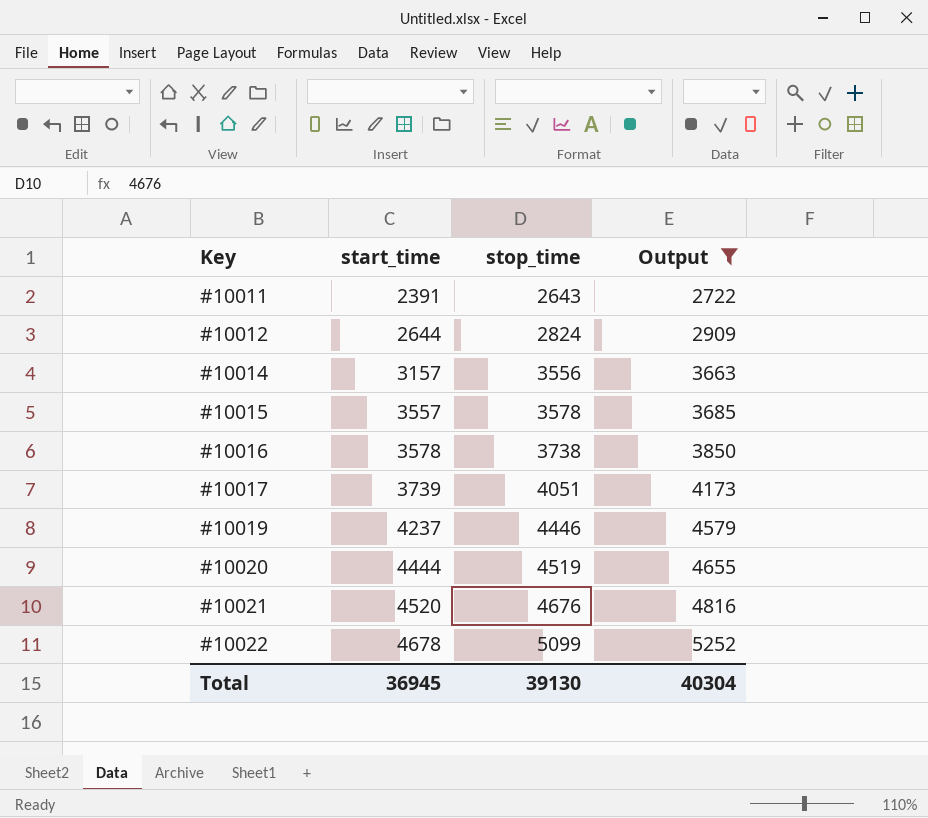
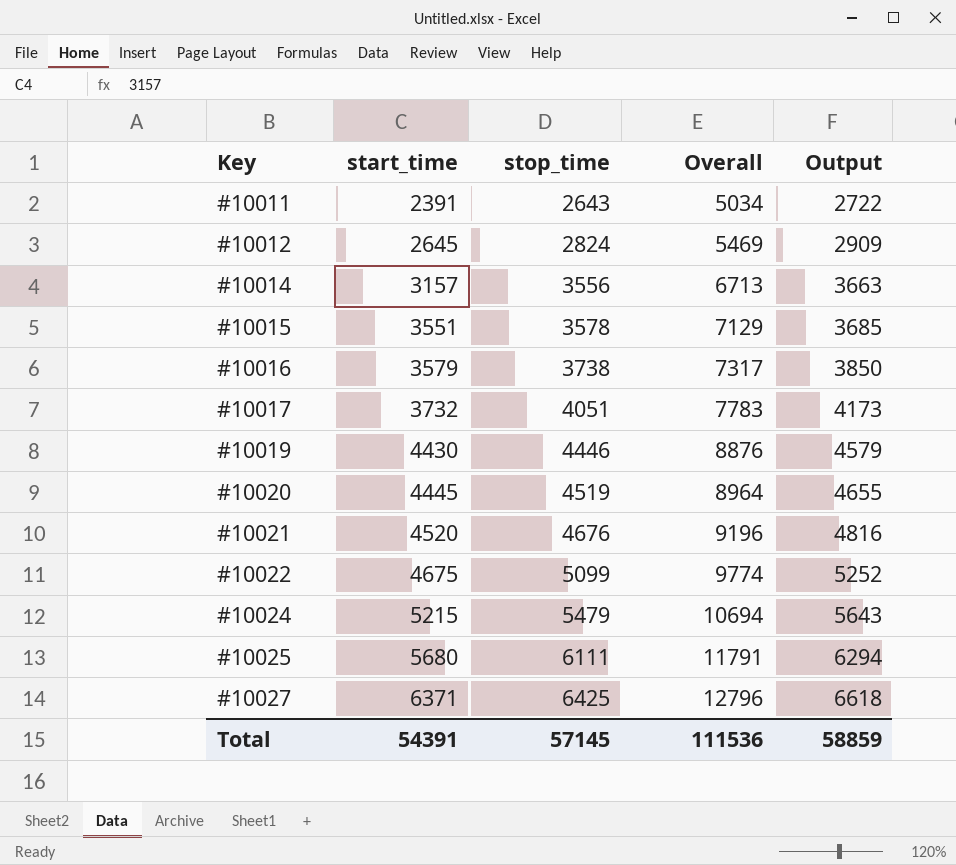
filter: Output <= 5252 -> none
column Overall | formula: none -> [start_time] + [stop_time]
#10012 | start_time: 2644 -> 2645
#10015 | start_time: 3557 -> 3551
#10016 | start_time: 3578 -> 3579
#10017 | start_time: 3739 -> 3732
#10019 | start_time: 4237 -> 4430
#10020 | start_time: 4444 -> 4445
#10022 | start_time: 4678 -> 4675
Total | start_time: 36945 -> 54391
Total | stop_time: 39130 -> 57145
Total | Output: 40304 -> 58859

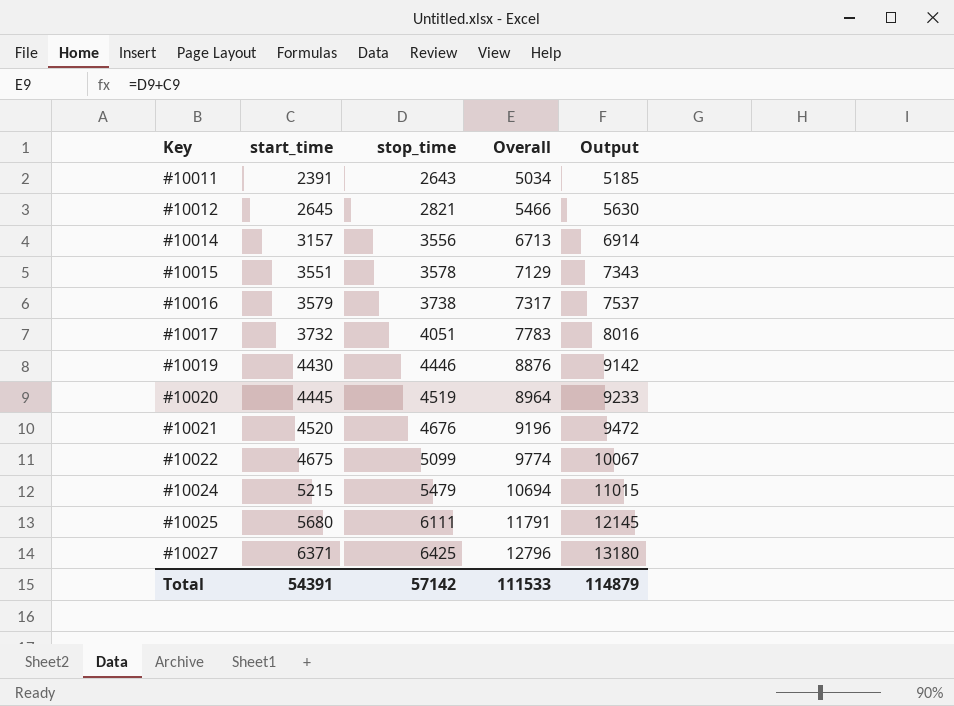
column Output | formula: [stop_time] * 1.03 -> [Overall] * 1.03
#10012 | stop_time: 2824 -> 2821
#10012 | Overall: 5469 -> 5466
Total | stop_time: 57145 -> 57142
Total | Overall: 111536 -> 111533
Total | Output: 58859 -> 114879

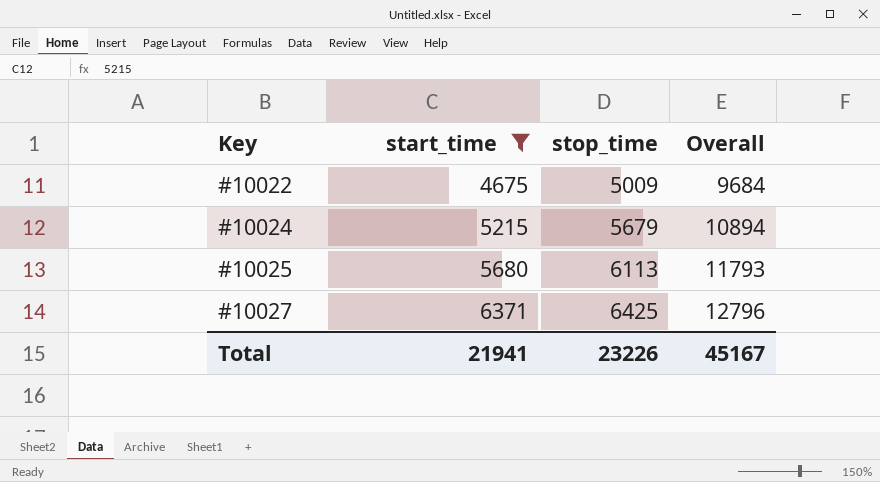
filter: none -> start_time >= 4675
column Output | formula: [Overall] * 1.03 -> none
#10022 | stop_time: 5099 -> 5009
#10022 | Overall: 9774 -> 9684
#10024 | stop_time: 5479 -> 5679
#10024 | Overall: 10694 -> 10894
#10025 | stop_time: 6111 -> 6113
#10025 | Overall: 11791 -> 11793
Total | start_time: 54391 -> 21941
Total | stop_time: 57142 -> 23226
Total | Overall: 111533 -> 45167

